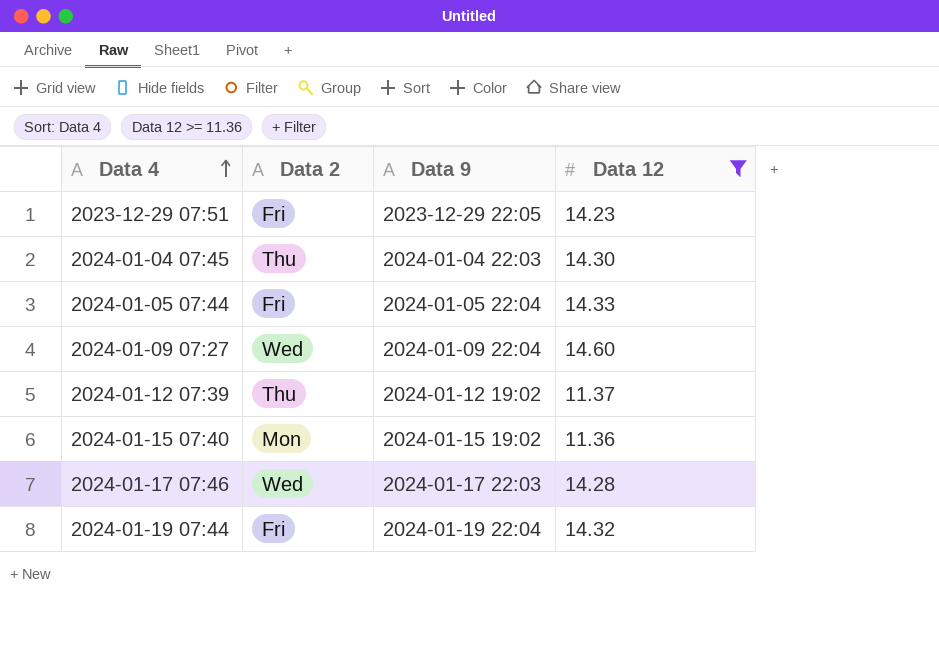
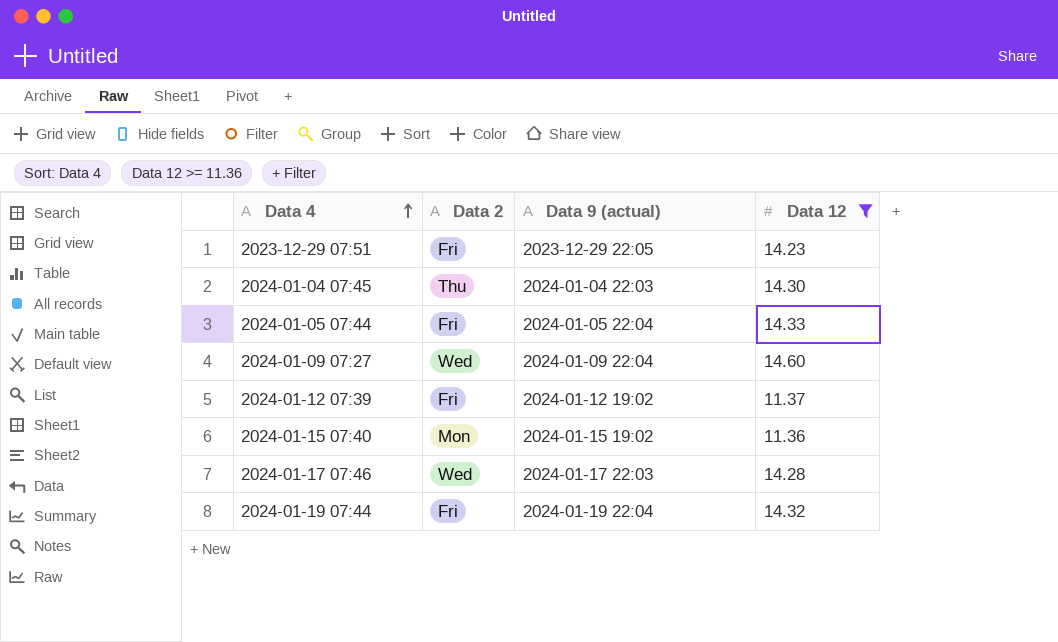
column name: Data 9 -> Data 9 (actual)
2024-01-12 07:39 | Data 2: Thu -> Fri

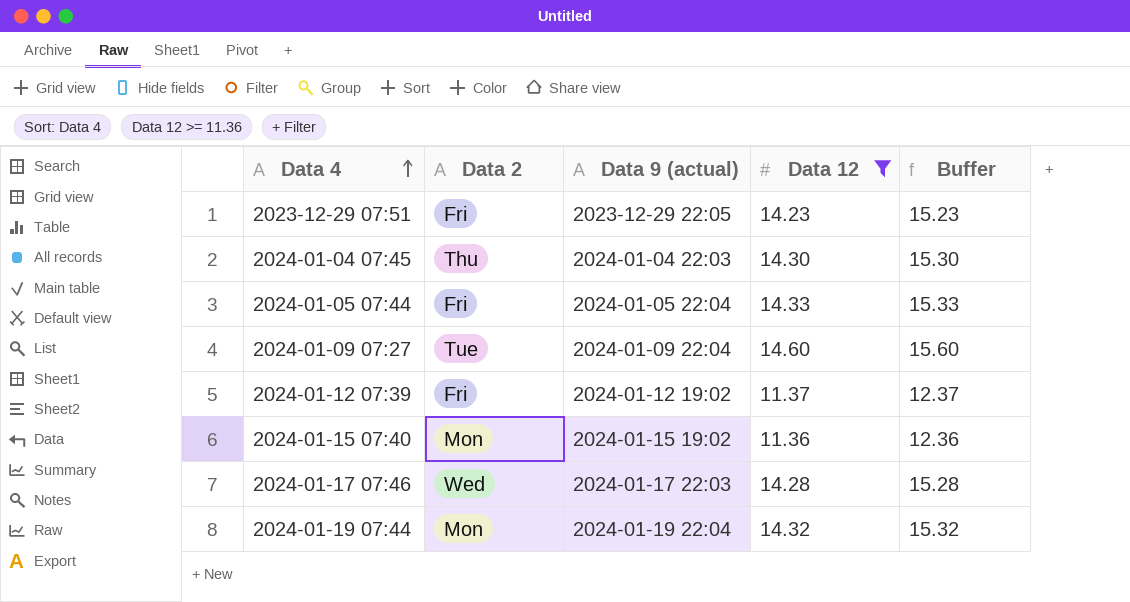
column Buffer | formula: none -> [Data 12] + 1
2024-01-09 07:27 | Data 2: Wed -> Tue
2024-01-19 07:44 | Data 2: Fri -> Mon

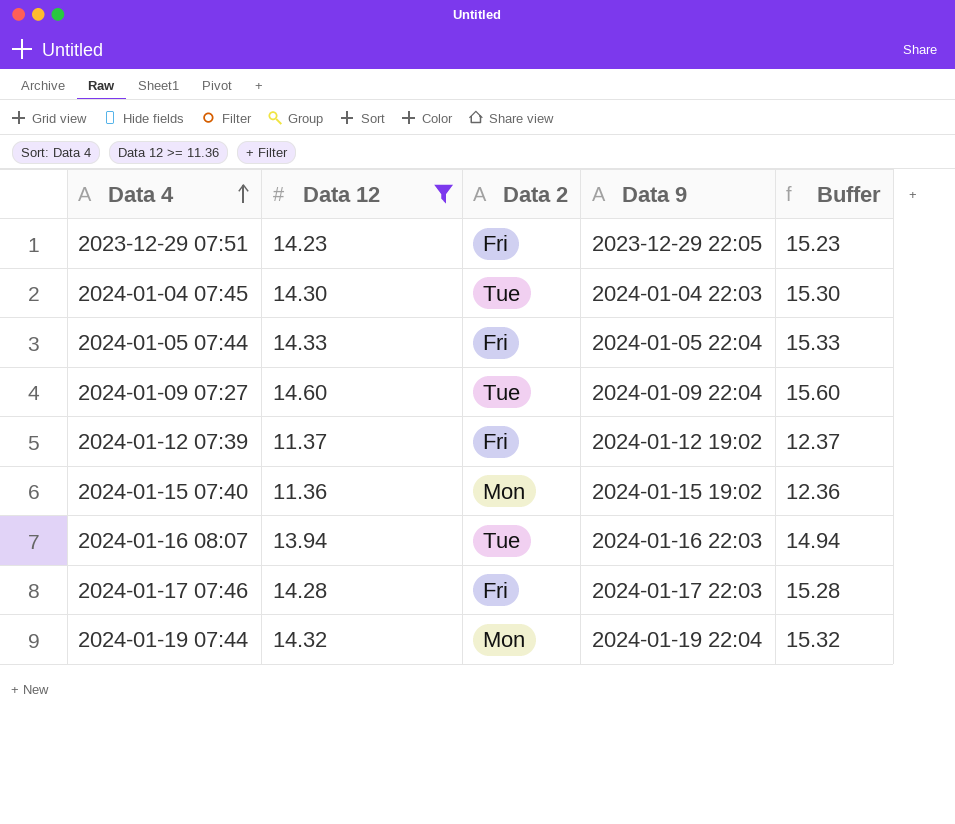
column Data 12 | position: 4 -> 2
column name: Data 9 (actual) -> Data 9
2024-01-04 07:45 | Data 2: Thu -> Tue
row 2024-01-16 08:07: none -> 13.94 | Tue | 2024-01-16 22:03 | 14.94
2024-01-17 07:46 | Data 2: Wed -> Fri

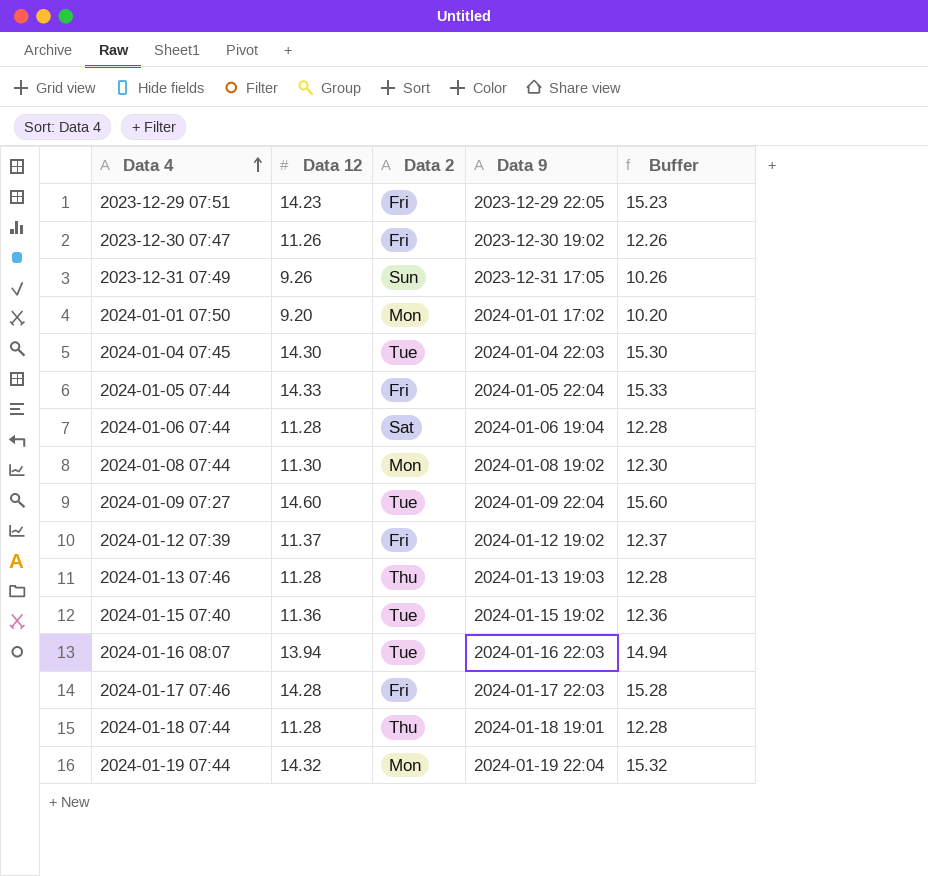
filter: Data 12 >= 11.36 -> none
2024-01-15 07:40 | Data 2: Mon -> Tue

